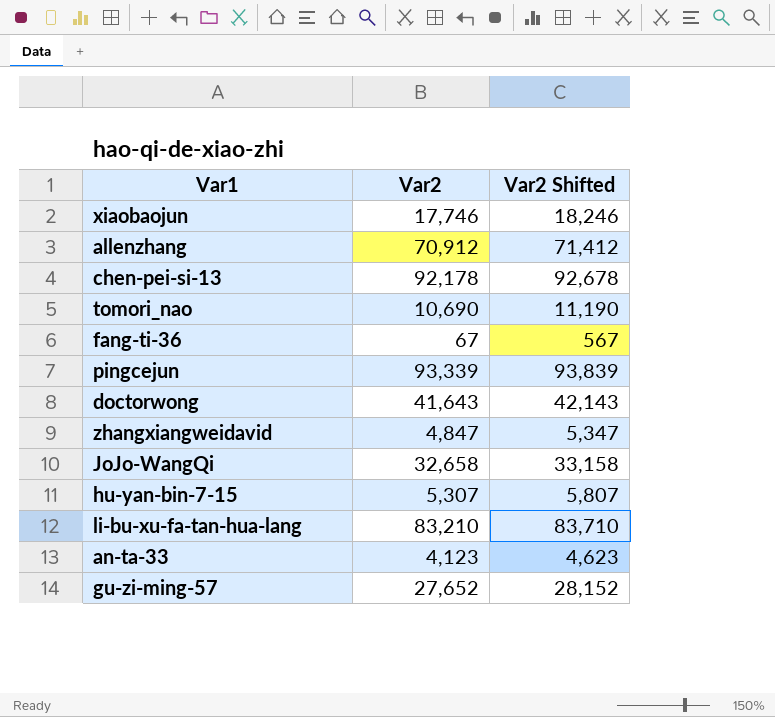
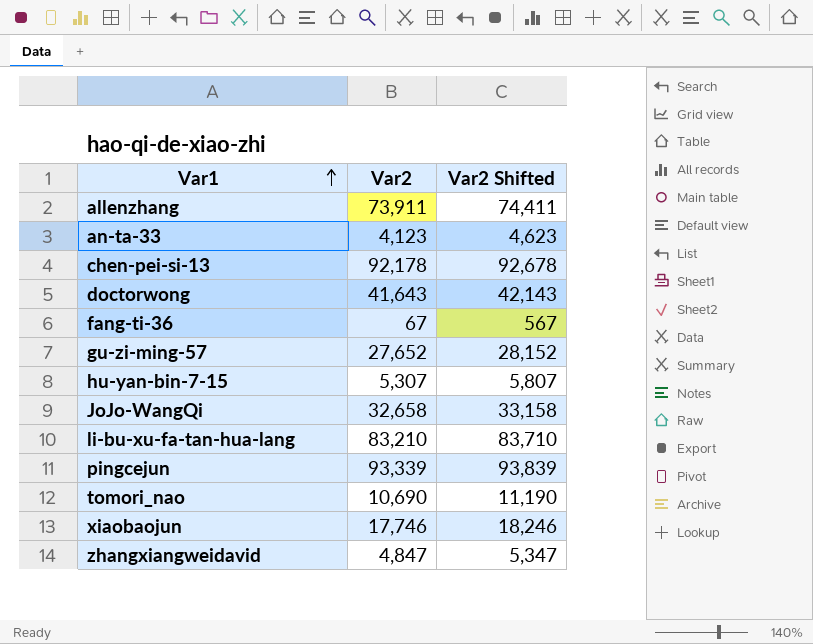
row order: none -> Var1 ascending
allenzhang | Var2: 70,912 -> 73,911
allenzhang | Var2 Shifted: 71,412 -> 74,411

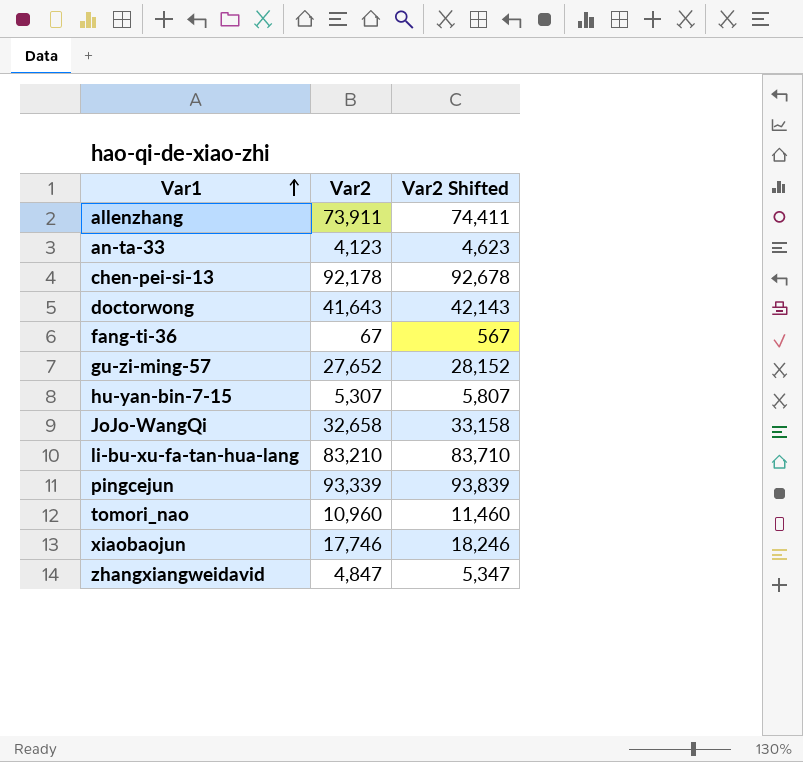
tomori_nao | Var2: 10,690 -> 10,960
tomori_nao | Var2 Shifted: 11,190 -> 11,460

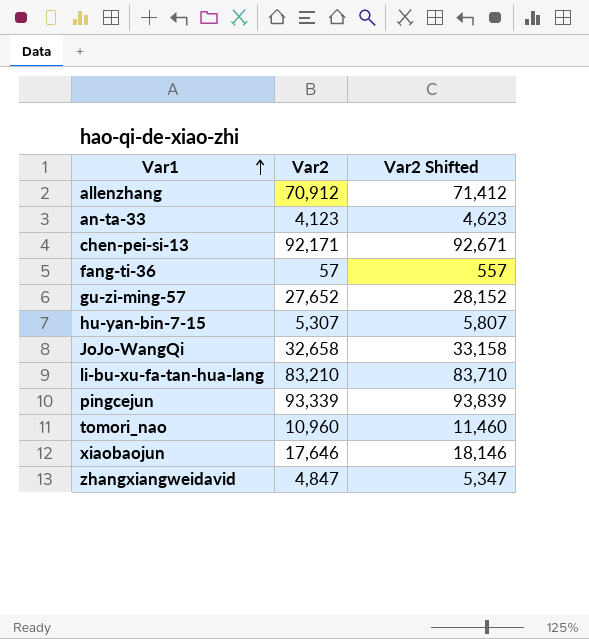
row doctorwong: 41,643 | 42,143 -> none
allenzhang | Var2: 73,911 -> 70,912
allenzhang | Var2 Shifted: 74,411 -> 71,412
chen-pei-si-13 | Var2: 92,178 -> 92,171
chen-pei-si-13 | Var2 Shifted: 92,678 -> 92,671
fang-ti-36 | Var2: 67 -> 57
fang-ti-36 | Var2 Shifted: 567 -> 557
xiaobaojun | Var2: 17,746 -> 17,646
xiaobaojun | Var2 Shifted: 18,246 -> 18,146

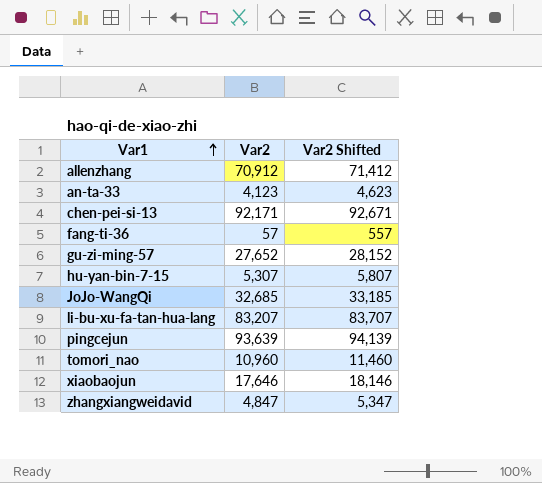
JoJo-WangQi | Var2: 32,658 -> 32,685
JoJo-WangQi | Var2 Shifted: 33,158 -> 33,185
li-bu-xu-fa-tan-hua-lang | Var2: 83,210 -> 83,207
li-bu-xu-fa-tan-hua-lang | Var2 Shifted: 83,710 -> 83,707
pingcejun | Var2: 93,339 -> 93,639
pingcejun | Var2 Shifted: 93,839 -> 94,139

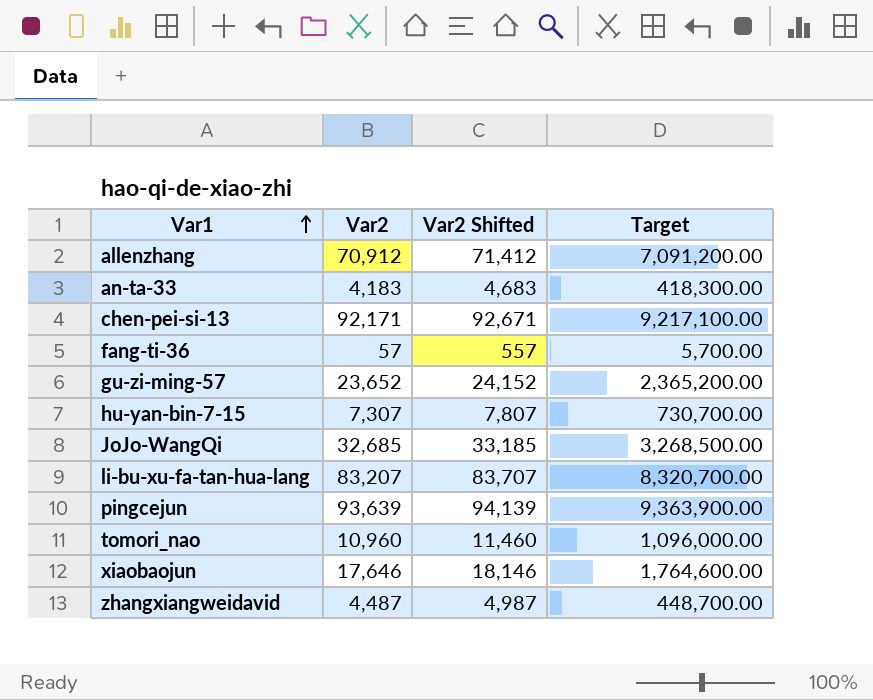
column Target | formula: none -> [Var2] * 100
an-ta-33 | Var2: 4,123 -> 4,183
an-ta-33 | Var2 Shifted: 4,623 -> 4,683
gu-zi-ming-57 | Var2: 27,652 -> 23,652
gu-zi-ming-57 | Var2 Shifted: 28,152 -> 24,152
hu-yan-bin-7-15 | Var2: 5,307 -> 7,307
hu-yan-bin-7-15 | Var2 Shifted: 5,807 -> 7,807
zhangxiangweidavid | Var2: 4,847 -> 4,487
zhangxiangweidavid | Var2 Shifted: 5,347 -> 4,987

